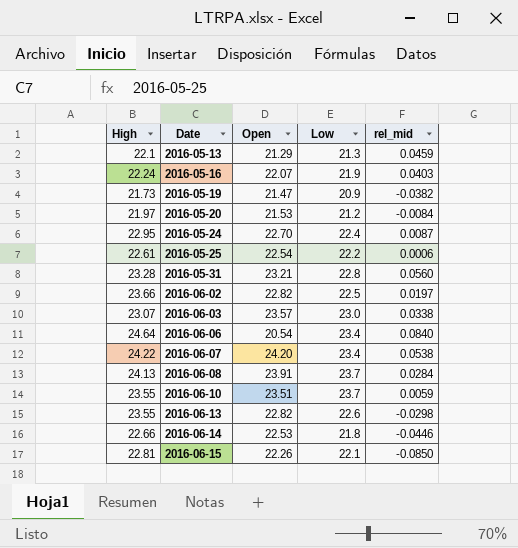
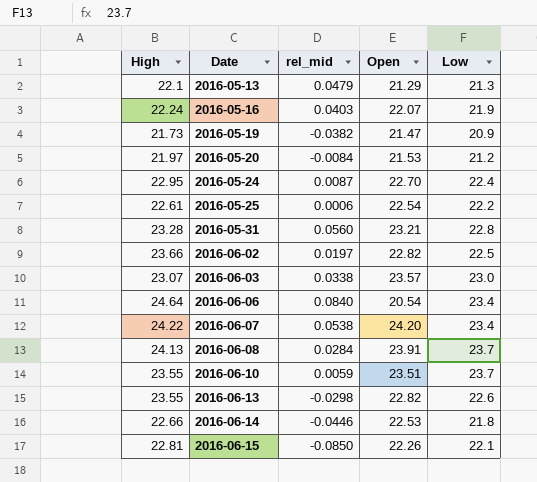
column rel_mid | position: 5 -> 3
2016-05-13 | rel_mid: 0.0459 -> 0.0479

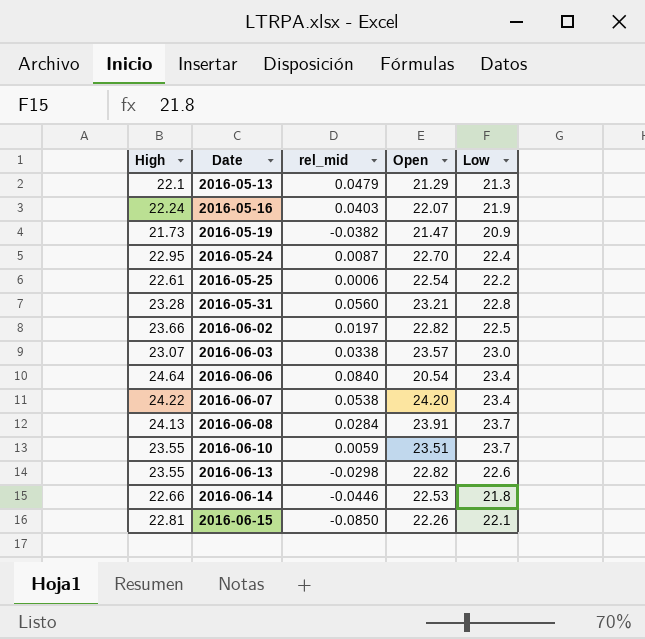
row 2016-05-20: 21.97 | -0.0084 | 21.53 | 21.2 -> none

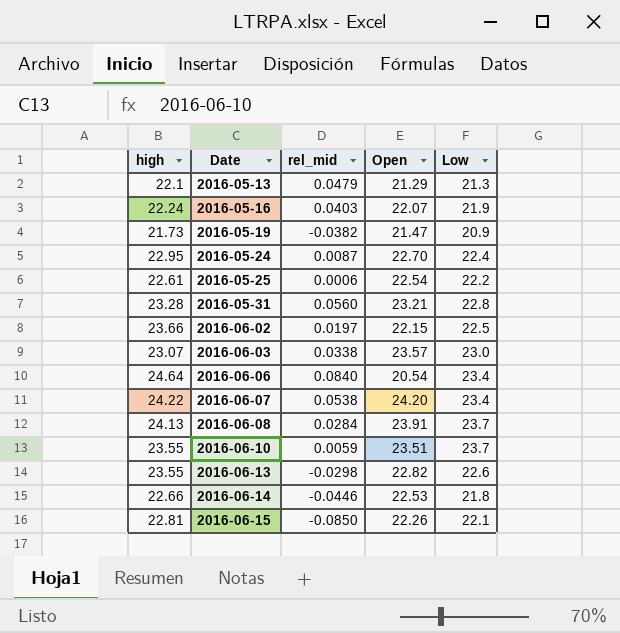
column name: High -> high
2016-06-02 | Open: 22.82 -> 22.15

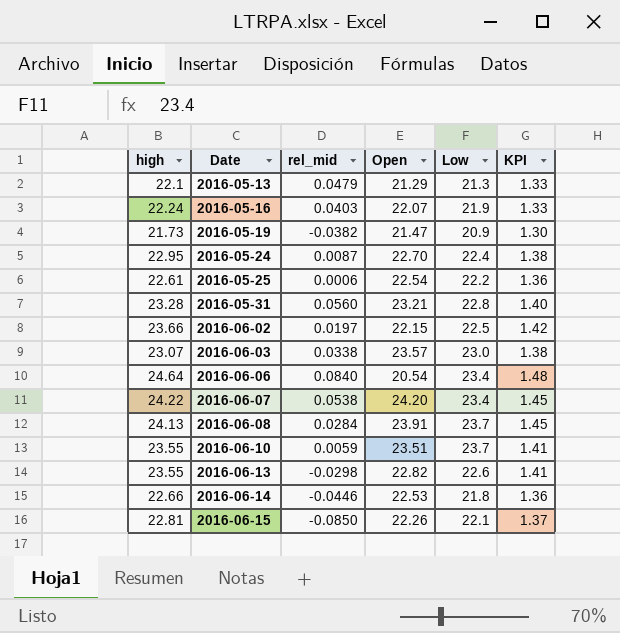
column KPI | formula: none -> [high] * 0.06

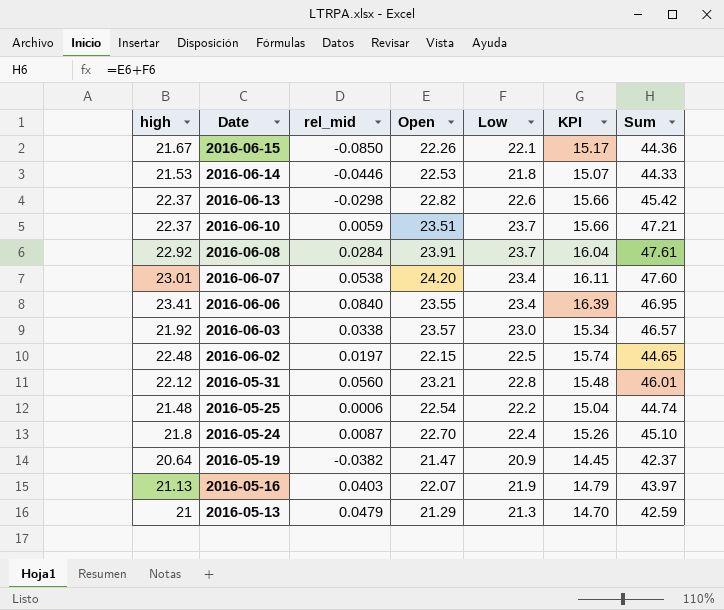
row order: Date ascending -> Date descending
column KPI | formula: [high] * 0.06 -> [high] * 0.7
column Sum | formula: none -> [Open] + [Low]
2016-06-15 | high: 22.81 -> 21.67
2016-06-14 | high: 22.66 -> 21.53
2016-06-13 | high: 23.55 -> 22.37
2016-06-10 | high: 23.55 -> 22.37
2016-06-08 | high: 24.13 -> 22.92
2016-06-07 | high: 24.22 -> 23.01
2016-06-06 | high: 24.64 -> 23.41
2016-06-06 | Open: 20.54 -> 23.55
2016-06-03 | high: 23.07 -> 21.92
2016-06-02 | high: 23.66 -> 22.48
2016-05-31 | high: 23.28 -> 22.12
2016-05-25 | high: 22.61 -> 21.48
2016-05-24 | high: 22.95 -> 21.8
2016-05-19 | high: 21.73 -> 20.64
2016-05-16 | high: 22.24 -> 21.13
2016-05-13 | high: 22.1 -> 21

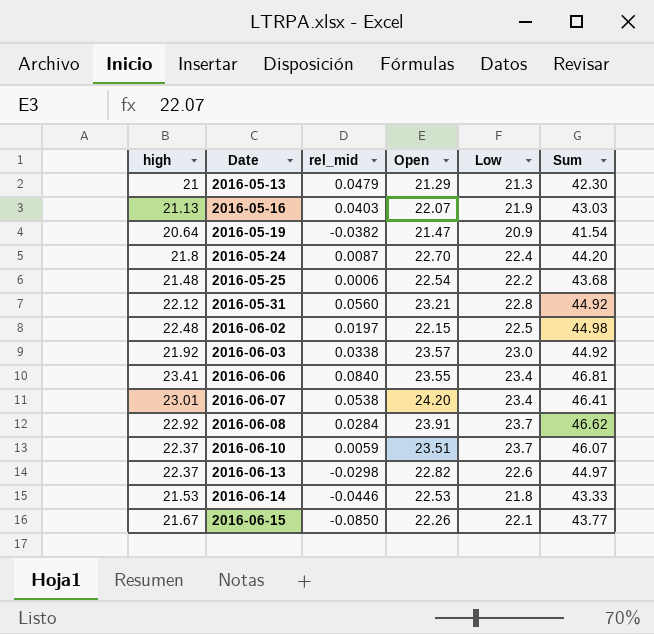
row order: Date descending -> Date ascending
column KPI | formula: [high] * 0.7 -> none
column Sum | formula: [Open] + [Low] -> [high] + [Low]

